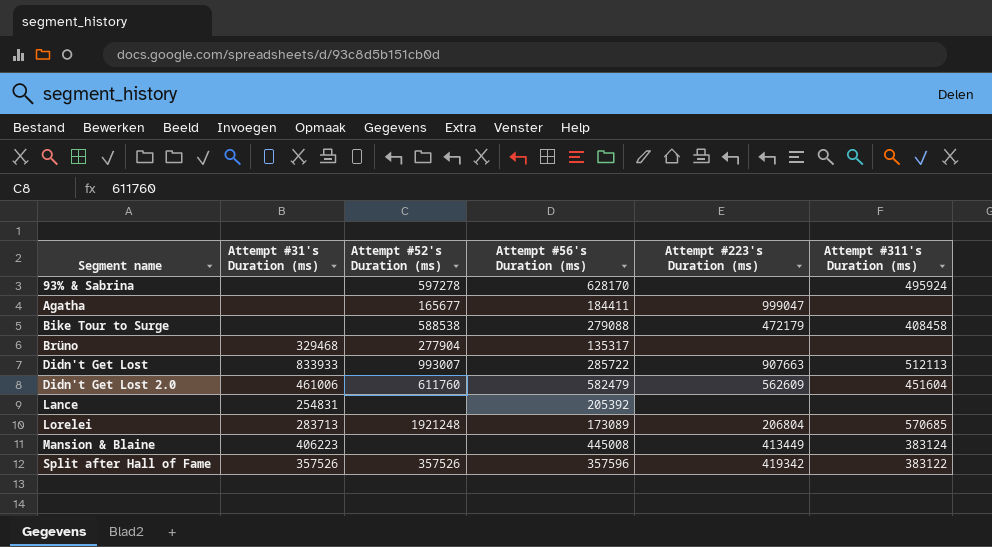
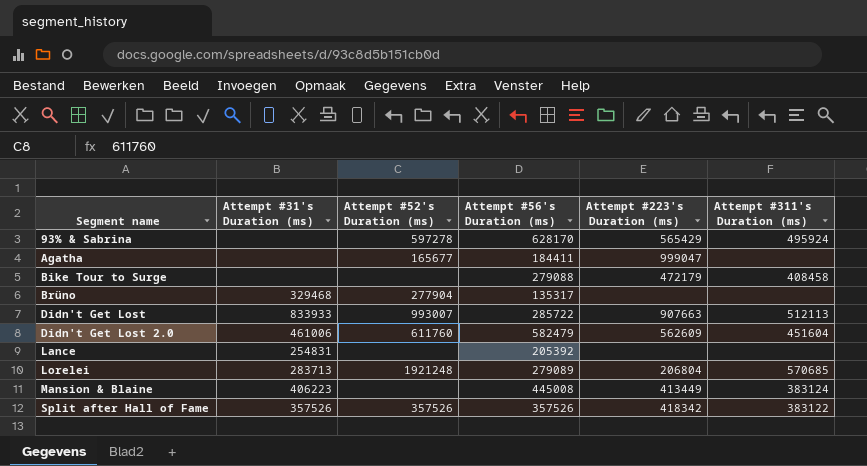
93% & Sabrina | Attempt #223's Duration (ms): none -> 565429
Bike Tour to Surge | Attempt #52's Duration (ms): 588538 -> none
Lorelei | Attempt #56's Duration (ms): 173089 -> 279089
Split after Hall of Fame | Attempt #56's Duration (ms): 357596 -> 357526
Split after Hall of Fame | Attempt #223's Duration (ms): 419342 -> 418342

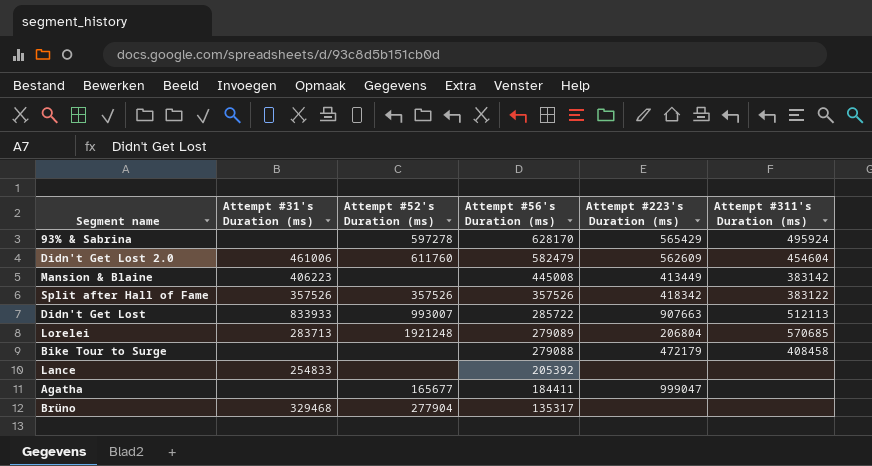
row order: Segment name ascending -> Attempt #56's Duration (ms) descending
Didn't Get Lost 2.0 | Attempt #311's Duration (ms): 451604 -> 454604
Mansion & Blaine | Attempt #311's Duration (ms): 383124 -> 383142
Lance | Attempt #31's Duration (ms): 254831 -> 254833

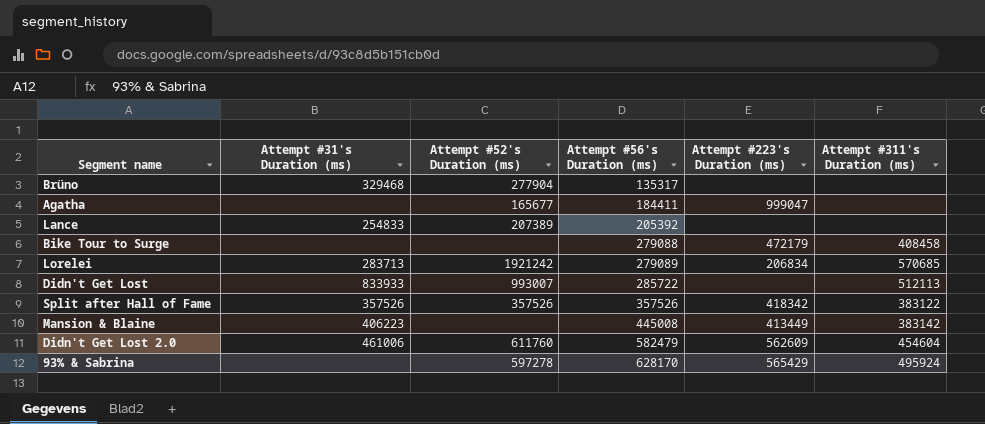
row order: Attempt #56's Duration (ms) descending -> Attempt #56's Duration (ms) ascending
Lance | Attempt #52's Duration (ms): none -> 207389
Lorelei | Attempt #52's Duration (ms): 1921248 -> 1921242
Lorelei | Attempt #223's Duration (ms): 206804 -> 206834
Didn't Get Lost | Attempt #223's Duration (ms): 907663 -> none

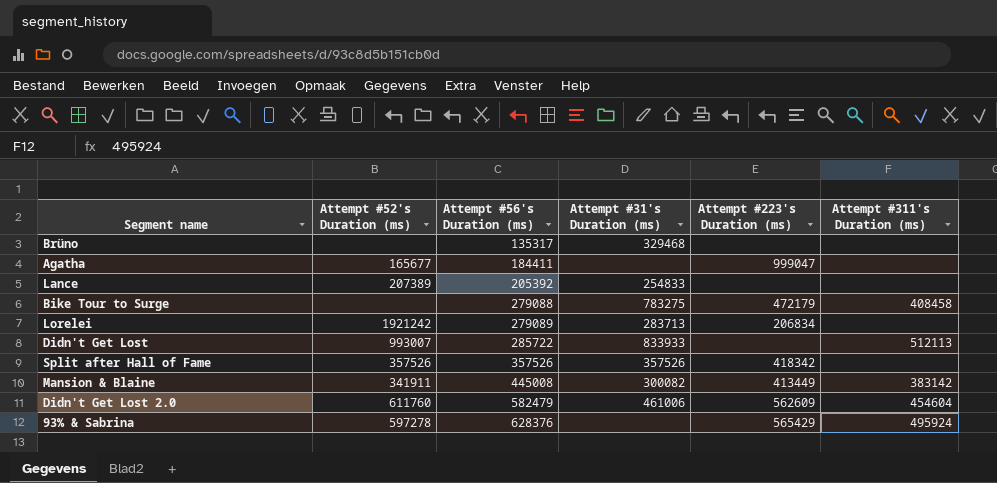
column Attempt #31's Duration (ms) | position: 2 -> 4
Brüno | Attempt #52's Duration (ms): 277904 -> none
Bike Tour to Surge | Attempt #31's Duration (ms): none -> 783275
Lorelei | Attempt #311's Duration (ms): 570685 -> none
Split after Hall of Fame | Attempt #311's Duration (ms): 383122 -> none
Mansion & Blaine | Attempt #52's Duration (ms): none -> 341911
Mansion & Blaine | Attempt #31's Duration (ms): 406223 -> 300082
93% & Sabrina | Attempt #56's Duration (ms): 628170 -> 628376

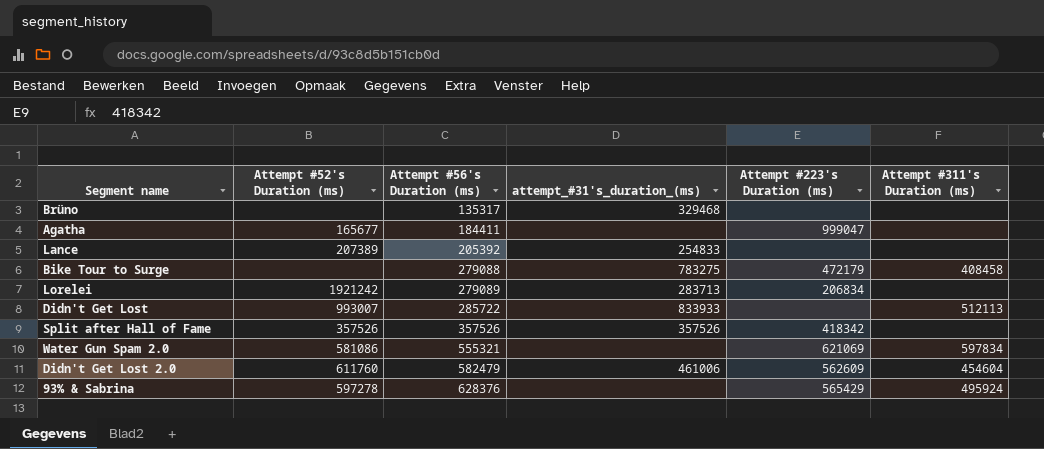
column name: Attempt #31's Duration (ms) -> attempt_#31's_duration_(ms)
row Mansion & Blaine: 341911 | 445008 | 300082 | 413449 | 383142 -> none
row Water Gun Spam 2.0: none -> 581086 | 555321 | none | 621069 | 597834

